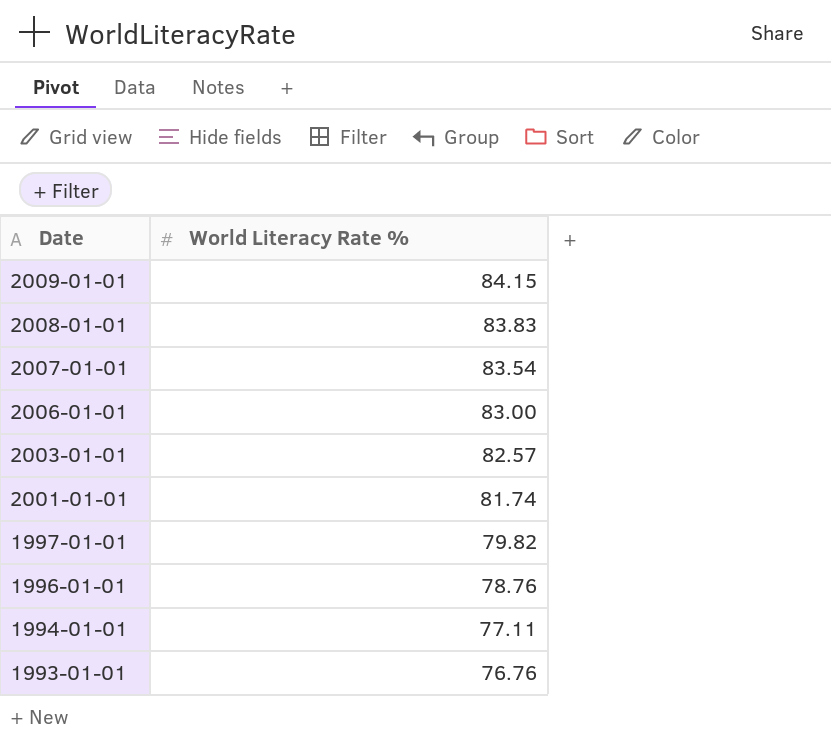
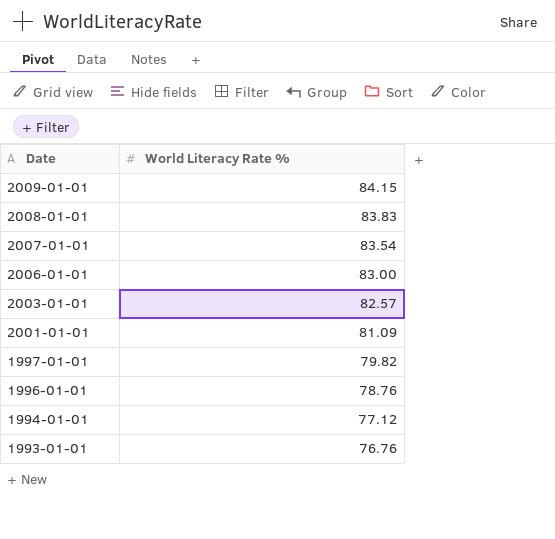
2001-01-01 | World Literacy Rate %: 81.74 -> 81.09
1994-01-01 | World Literacy Rate %: 77.11 -> 77.12

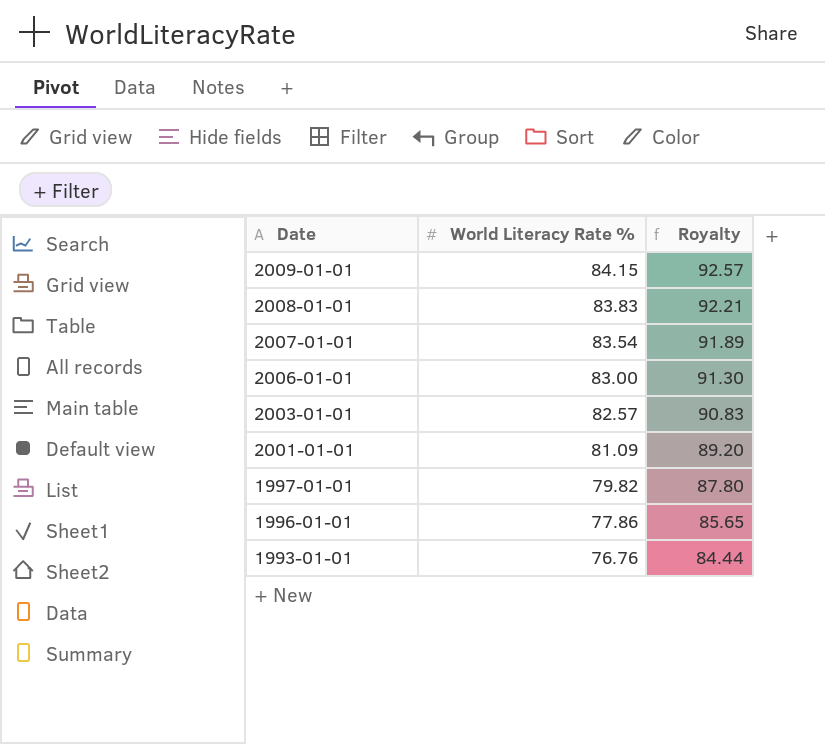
column Royalty | formula: none -> [World Literacy Rate %] * 1.1
row 1994-01-01: 77.12 -> none
1996-01-01 | World Literacy Rate %: 78.76 -> 77.86

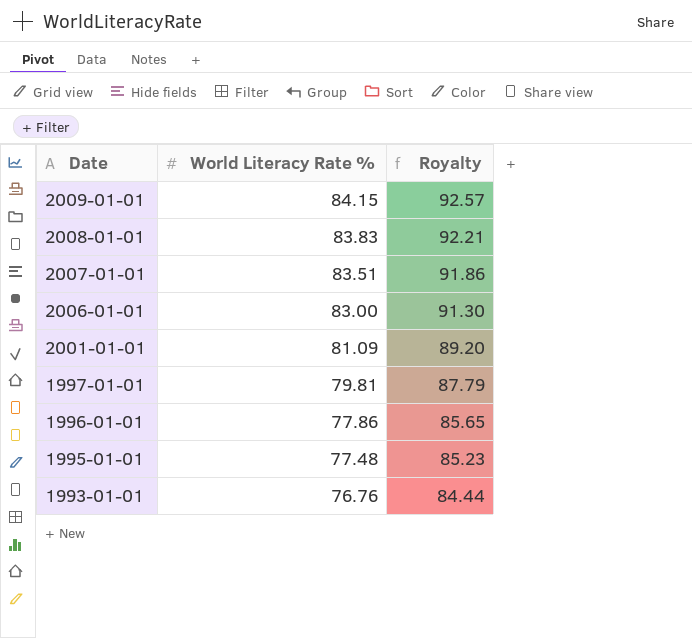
row 2003-01-01: 82.57 | 90.83 -> none
2007-01-01 | World Literacy Rate %: 83.54 -> 83.51
2007-01-01 | Royalty: 91.89 -> 91.86
1997-01-01 | World Literacy Rate %: 79.82 -> 79.81
1997-01-01 | Royalty: 87.80 -> 87.79
row 1995-01-01: none -> 77.48 | 85.23

